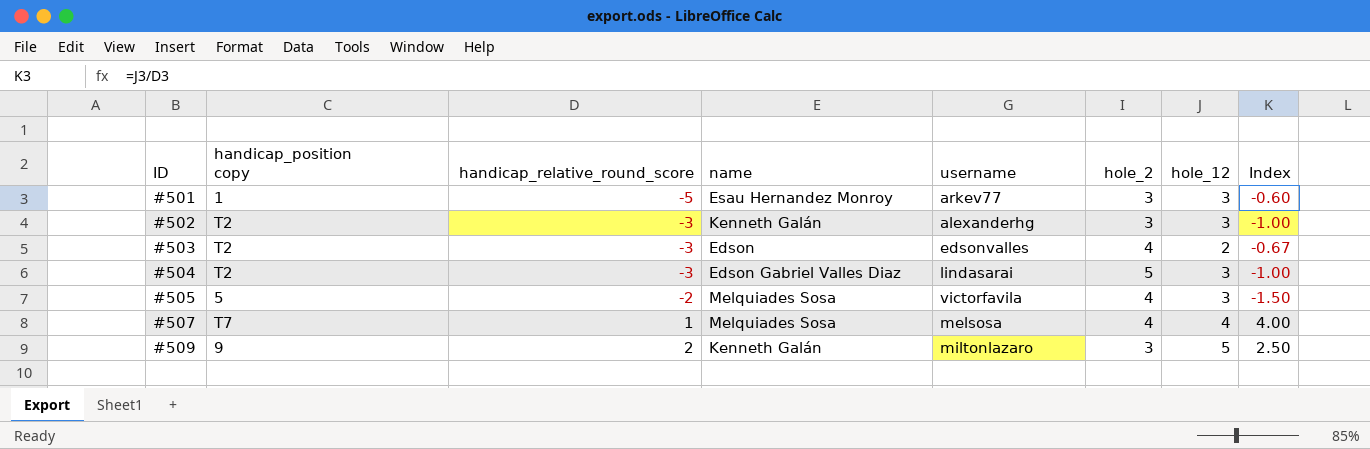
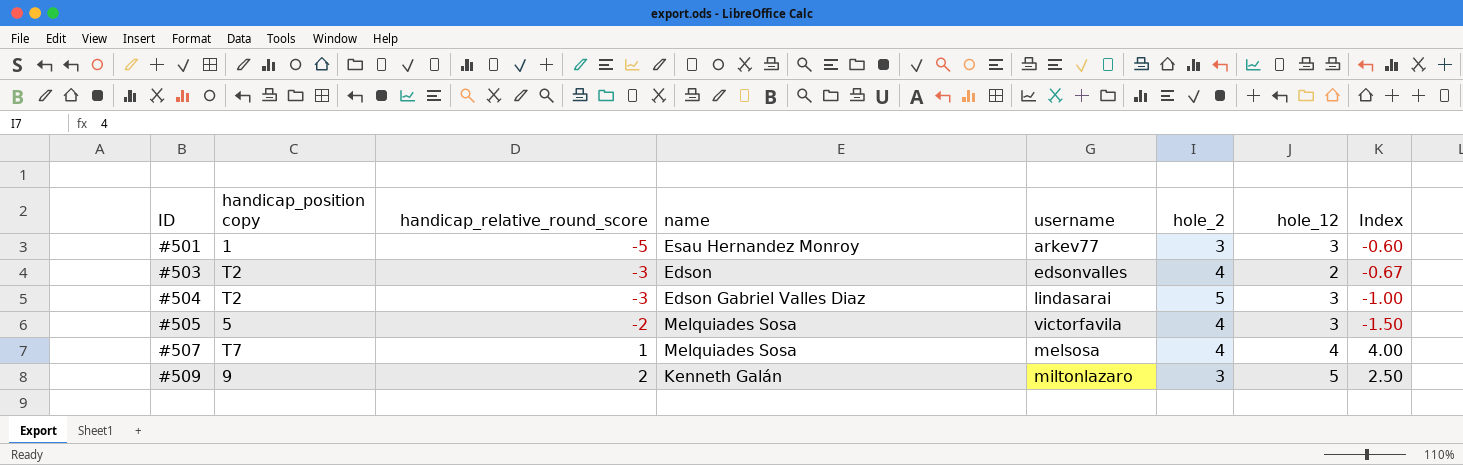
row #502: T2 | -3 | Kenneth Galán | alexanderhg | 3 | 3 | -1.00 -> none

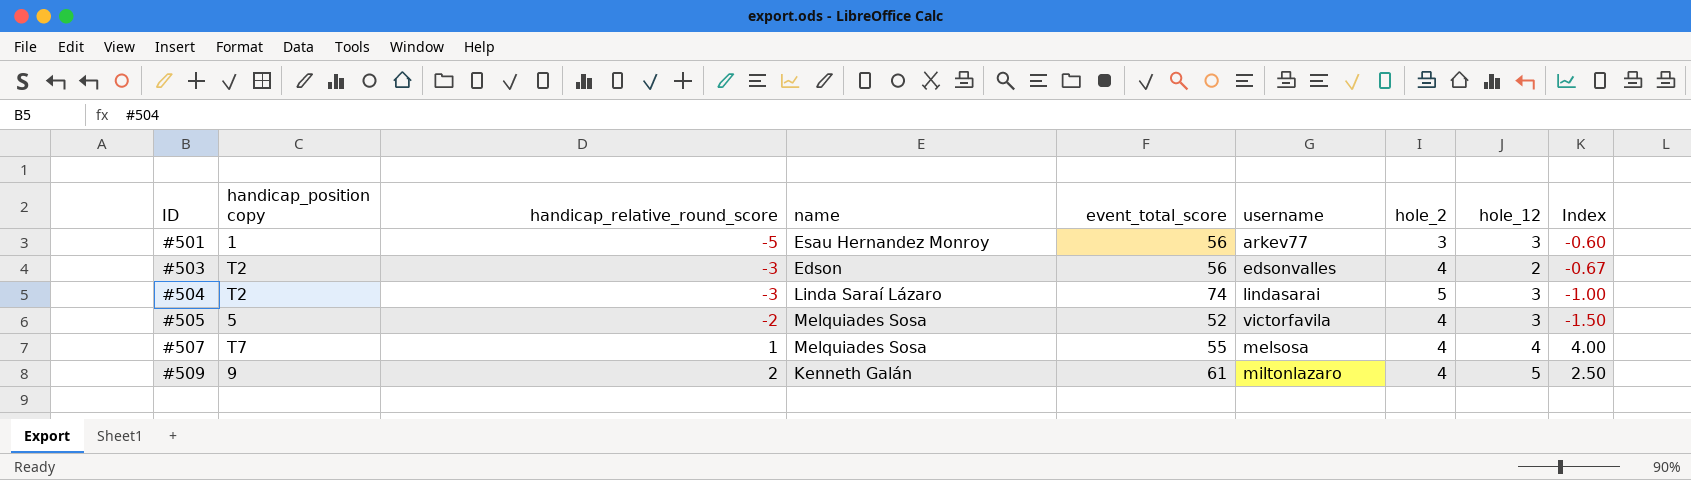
column event_total_score | position: none -> 5
#504 | name: Edson Gabriel Valles Diaz -> Linda Saraí Lázaro
#509 | hole_2: 3 -> 4

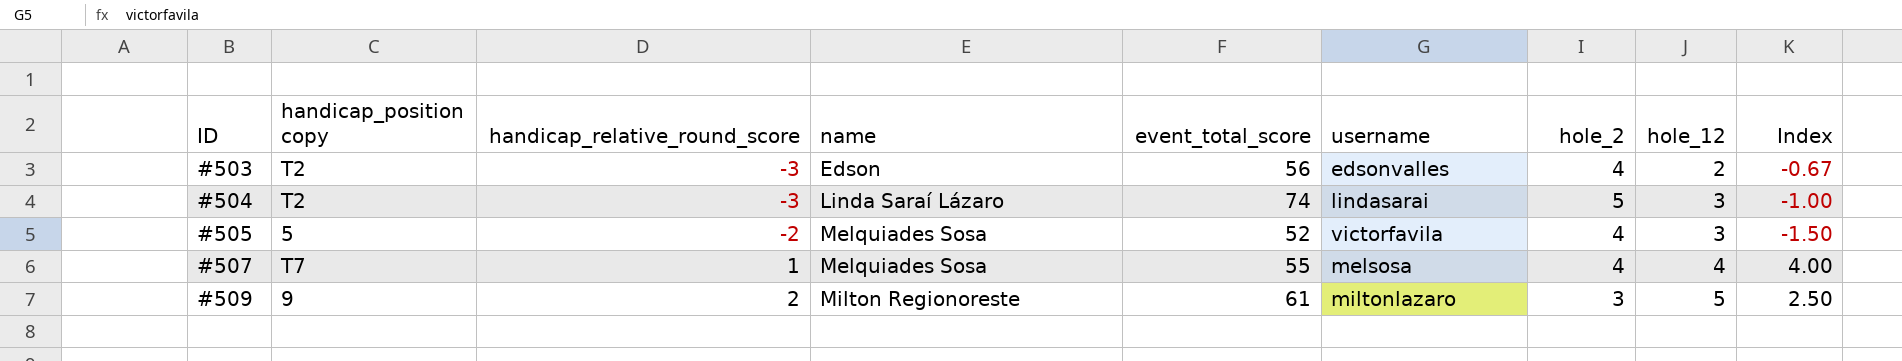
row #501: 1 | -5 | Esau Hernandez Monroy | 56 | arkev77 | 3 | 3 | -0.60 -> none
#509 | name: Kenneth Galán -> Milton Regionoreste
#509 | hole_2: 4 -> 3

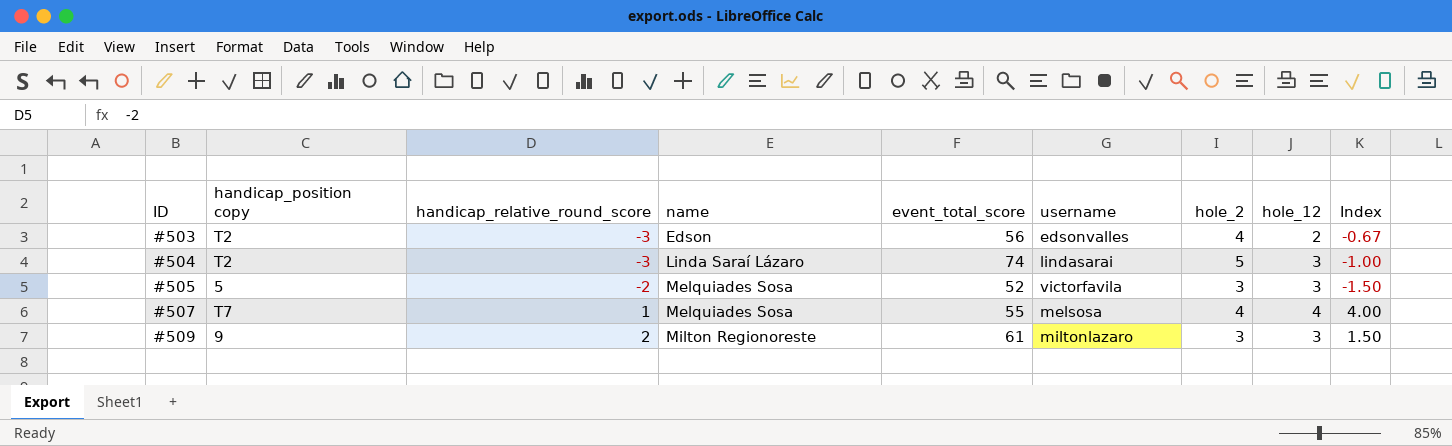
#505 | hole_2: 4 -> 3
#509 | hole_12: 5 -> 3
#509 | Index: 2.50 -> 1.50

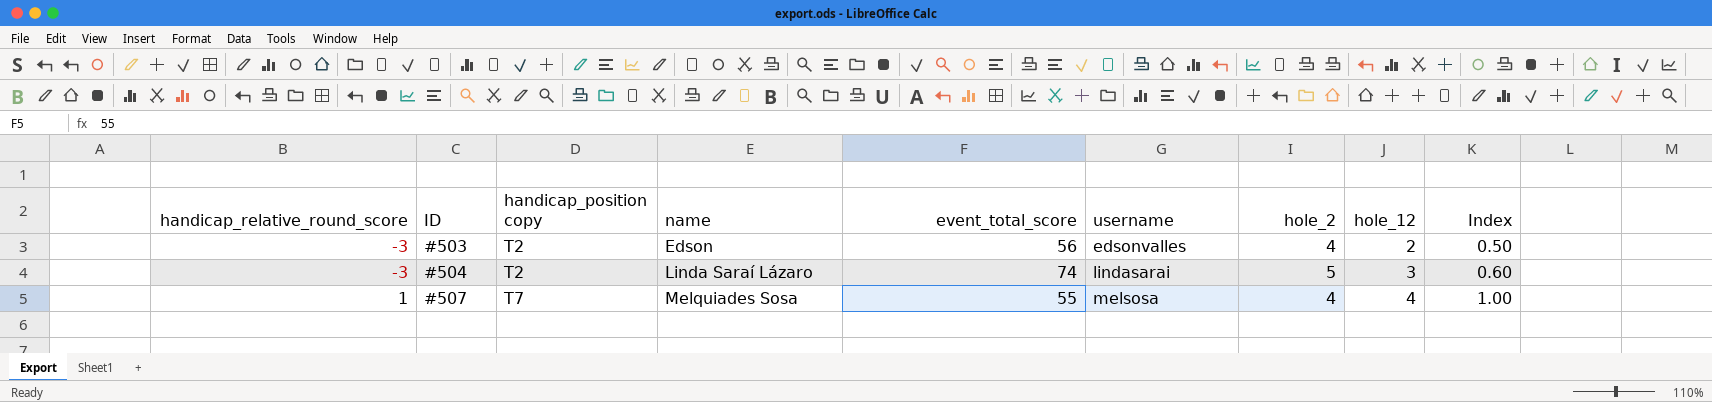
column handicap_relative_round_score | position: 3 -> 1
column Index | formula: [hole_12] / [handicap_relative_round_score] -> [hole_12] / [hole_2]
row #505: 5 | -2 | Melquiades Sosa | 52 | victorfavila | 3 | 3 | -1.50 -> none
row #509: 9 | 2 | Milton Regionoreste | 61 | miltonlazaro | 3 | 3 | 1.50 -> none

